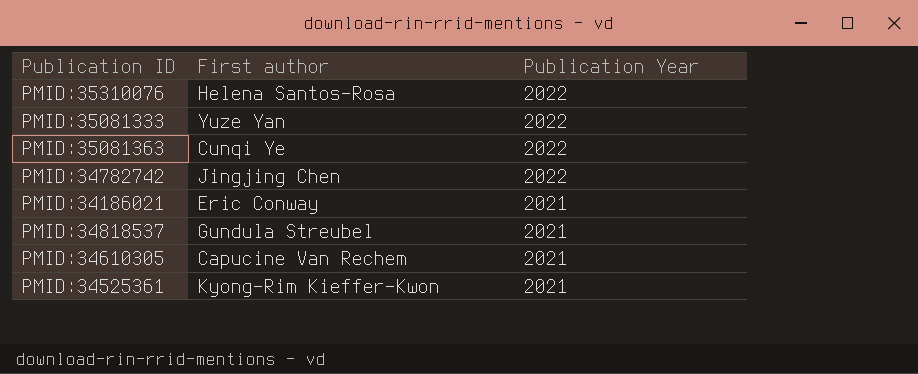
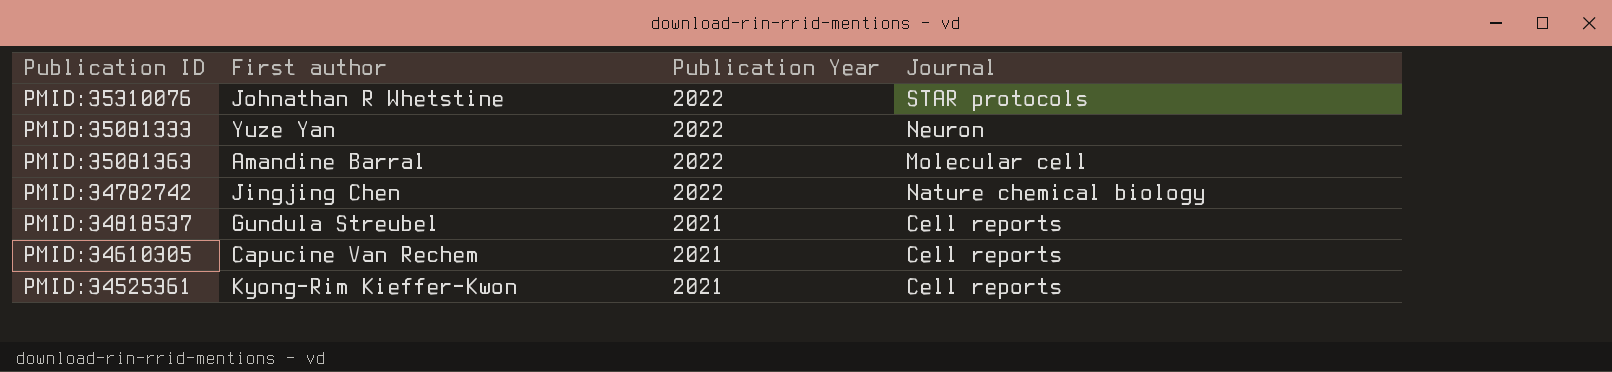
column Journal | position: none -> 4
row PMID:34186021: Eric Conway | 2021 -> none
PMID:35310076 | First author: Helena Santos-Rosa -> Johnathan R Whetstine
PMID:35081363 | First author: Cunqi Ye -> Amandine Barral

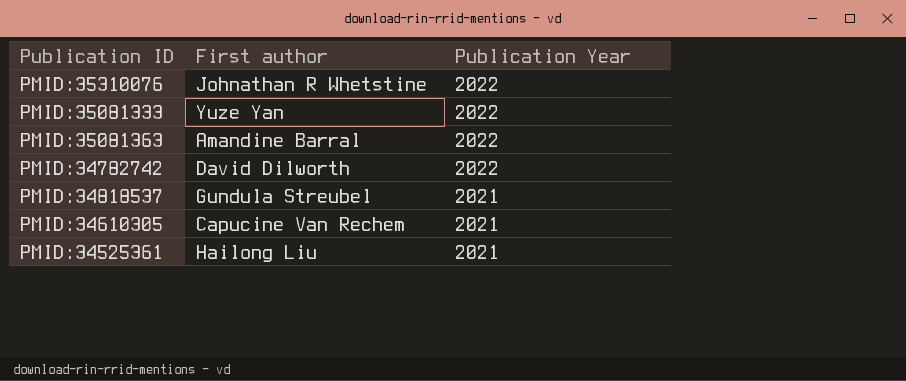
column Journal | position: 4 -> none
PMID:34782742 | First author: Jingjing Chen -> David Dilworth
PMID:34525361 | First author: Kyong-Rim Kieffer-Kwon -> Hailong Liu

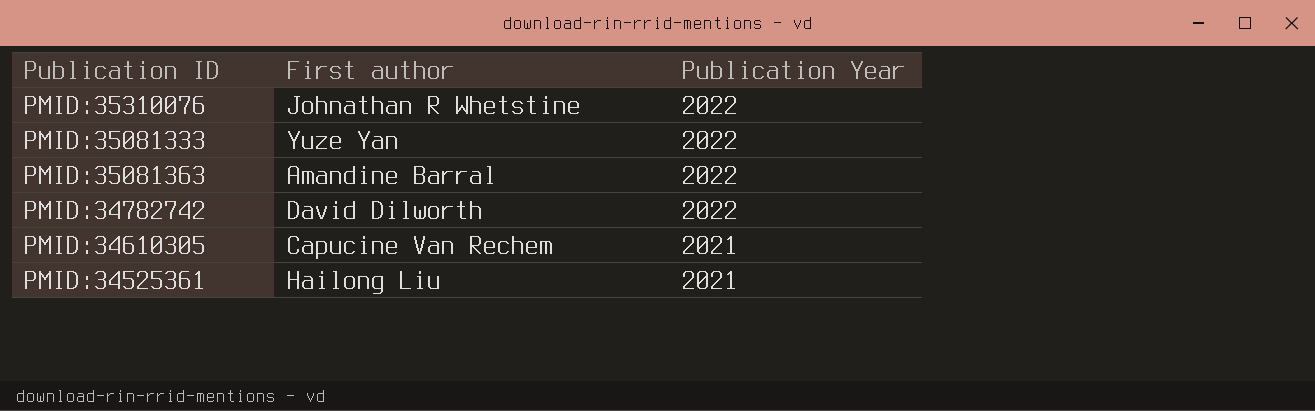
row PMID:34818537: Gundula Streubel | 2021 -> none

